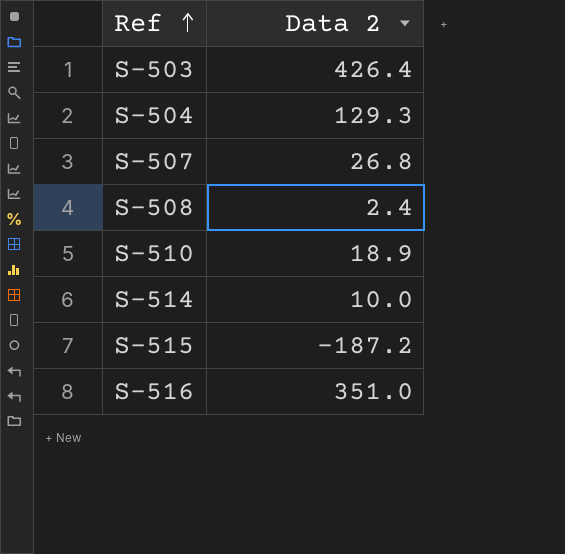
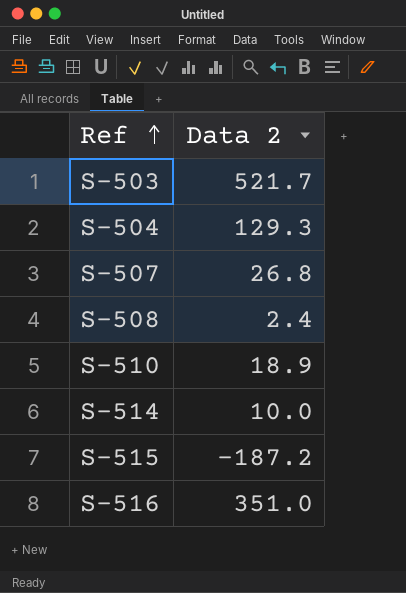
S-503 | Data 2: 426.4 -> 521.7

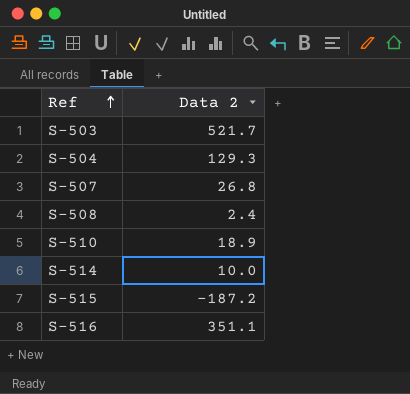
S-516 | Data 2: 351.0 -> 351.1

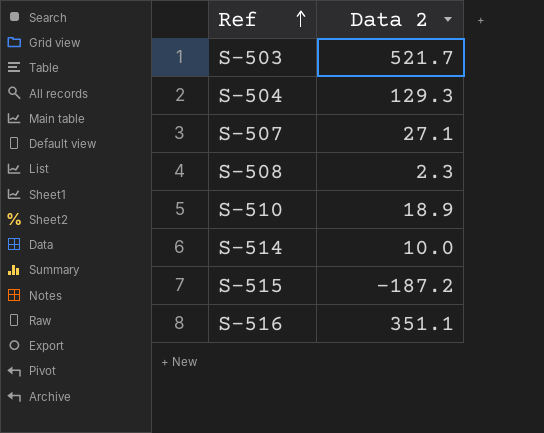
S-507 | Data 2: 26.8 -> 27.1
S-508 | Data 2: 2.4 -> 2.3

